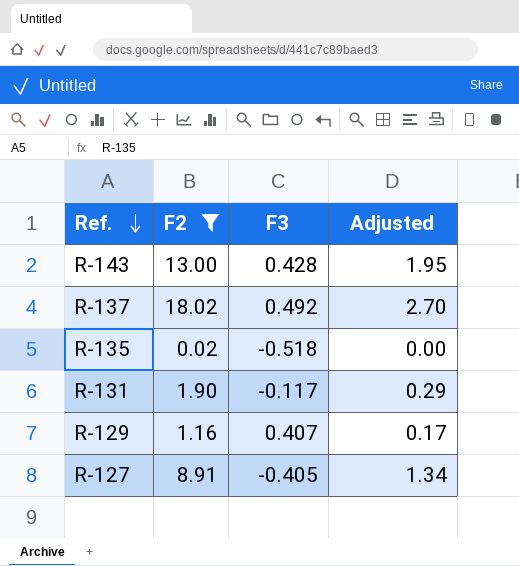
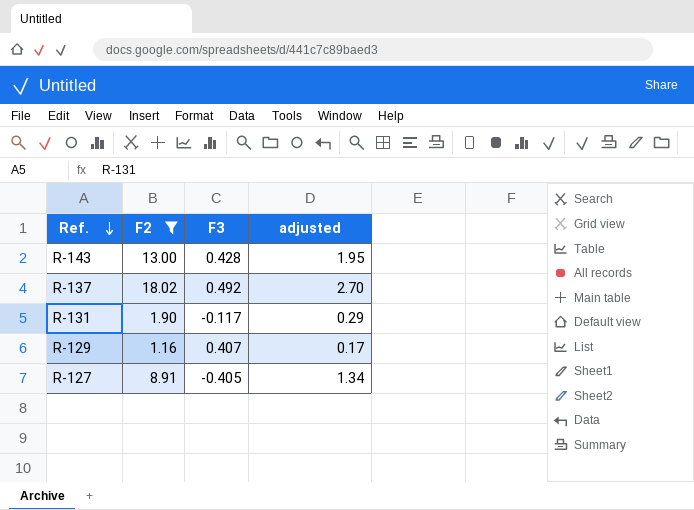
column name: Adjusted -> adjusted
row R-135: 0.02 | -0.518 | 0.00 -> none

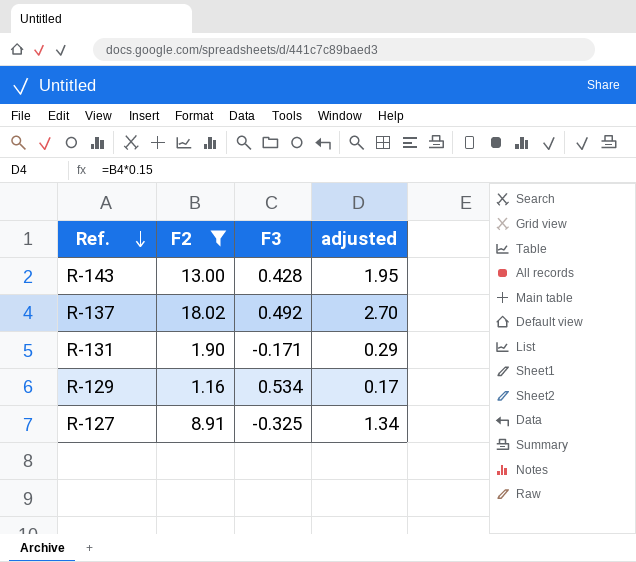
R-131 | F3: -0.117 -> -0.171
R-129 | F3: 0.407 -> 0.534
R-127 | F3: -0.405 -> -0.325

